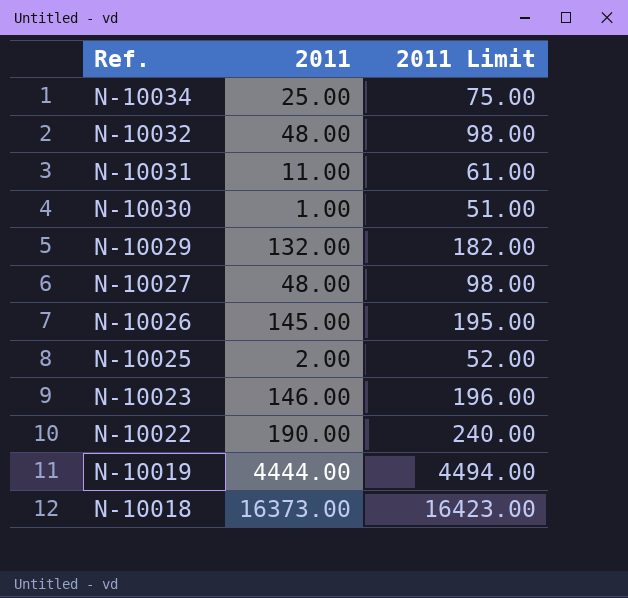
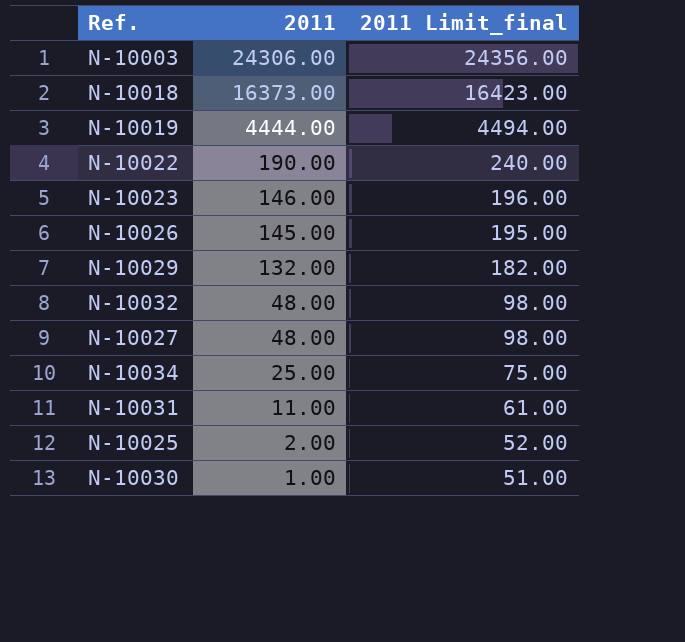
row order: Ref. descending -> 2011 descending
column name: 2011 Limit -> 2011 Limit_final
row N-10003: none -> 24306.00 | 24356.00

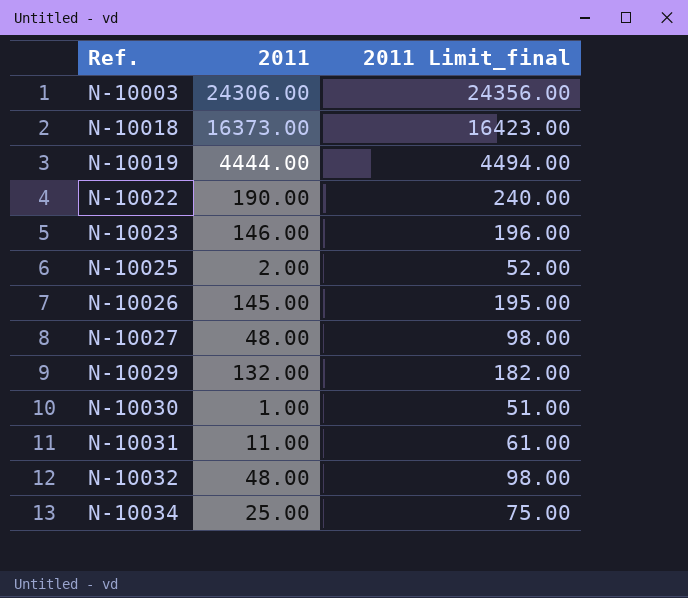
row order: 2011 descending -> Ref. ascending

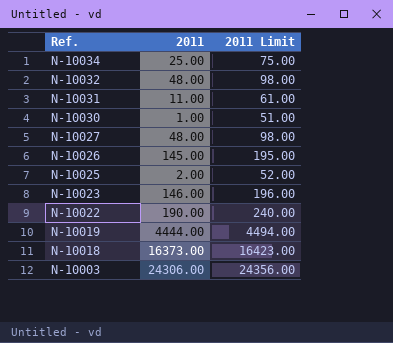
row order: Ref. ascending -> Ref. descending
column name: 2011 Limit_final -> 2011 Limit
row N-10029: 132.00 | 182.00 -> none

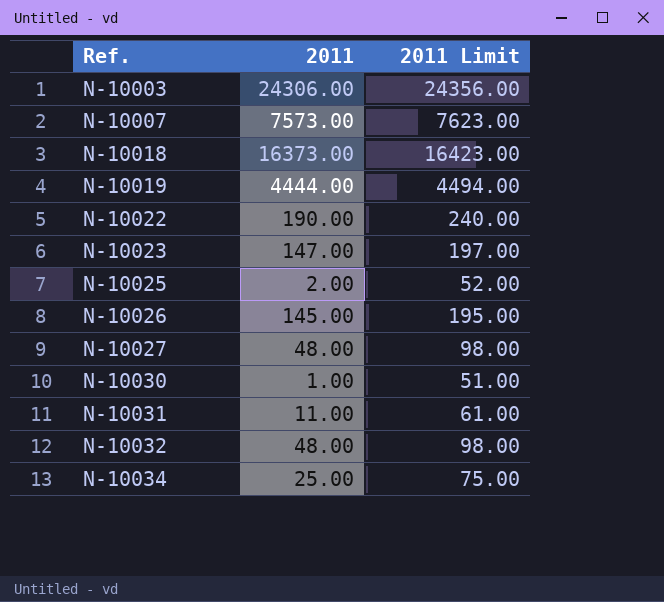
row order: Ref. descending -> Ref. ascending
row N-10007: none -> 7573.00 | 7623.00
N-10023 | 2011: 146.00 -> 147.00
N-10023 | 2011 Limit: 196.00 -> 197.00

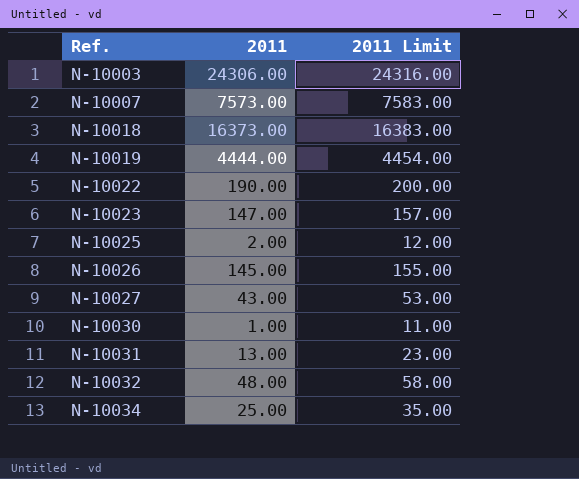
column 2011 Limit | formula: [2011] + 50 -> [2011] + 10
N-10027 | 2011: 48.00 -> 43.00
N-10031 | 2011: 11.00 -> 13.00

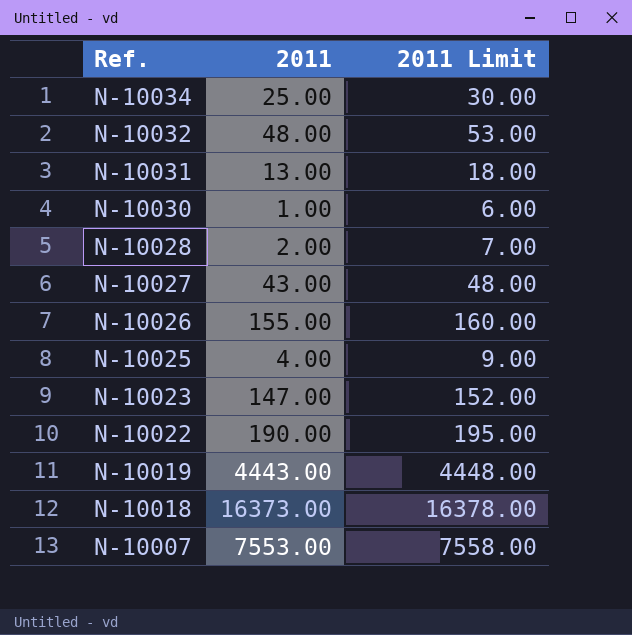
row order: Ref. ascending -> Ref. descending
column 2011 Limit | formula: [2011] + 10 -> [2011] + 5
row N-10003: 24306.00 | 24316.00 -> none
row N-10028: none -> 2.00 | 7.00
N-10026 | 2011: 145.00 -> 155.00
N-10025 | 2011: 2.00 -> 4.00
N-10019 | 2011: 4444.00 -> 4443.00
N-10007 | 2011: 7573.00 -> 7553.00

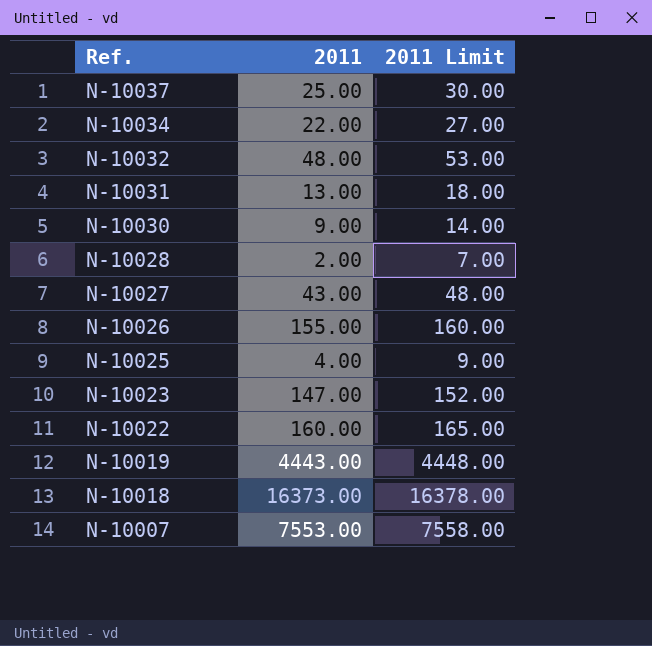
row N-10037: none -> 25.00 | 30.00
N-10034 | 2011: 25.00 -> 22.00
N-10034 | 2011 Limit: 30.00 -> 27.00
N-10030 | 2011: 1.00 -> 9.00
N-10030 | 2011 Limit: 6.00 -> 14.00
N-10022 | 2011: 190.00 -> 160.00
N-10022 | 2011 Limit: 195.00 -> 165.00

